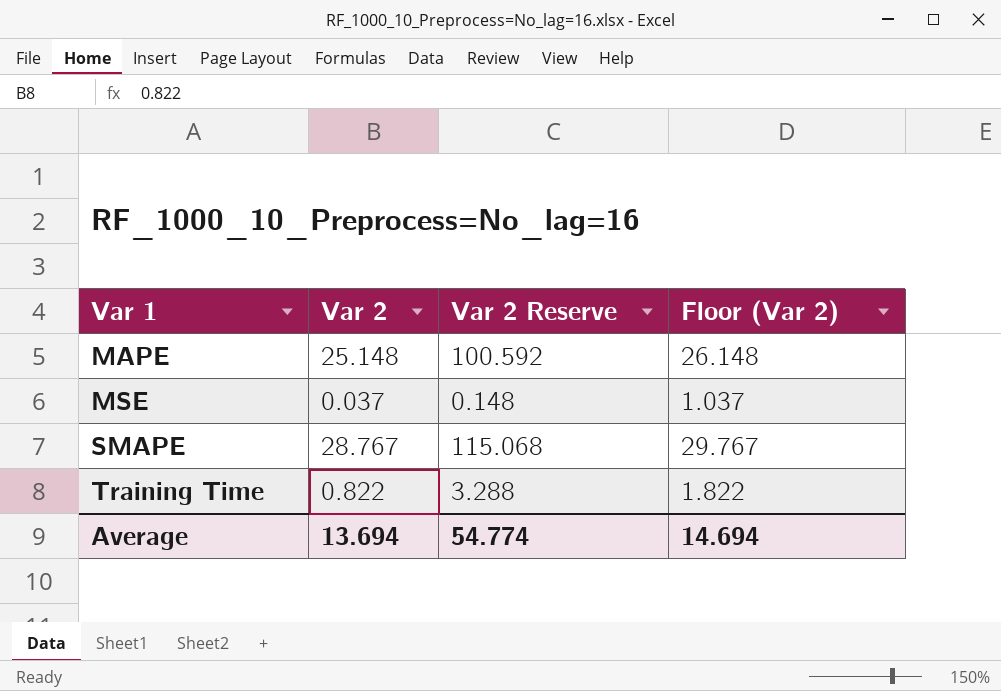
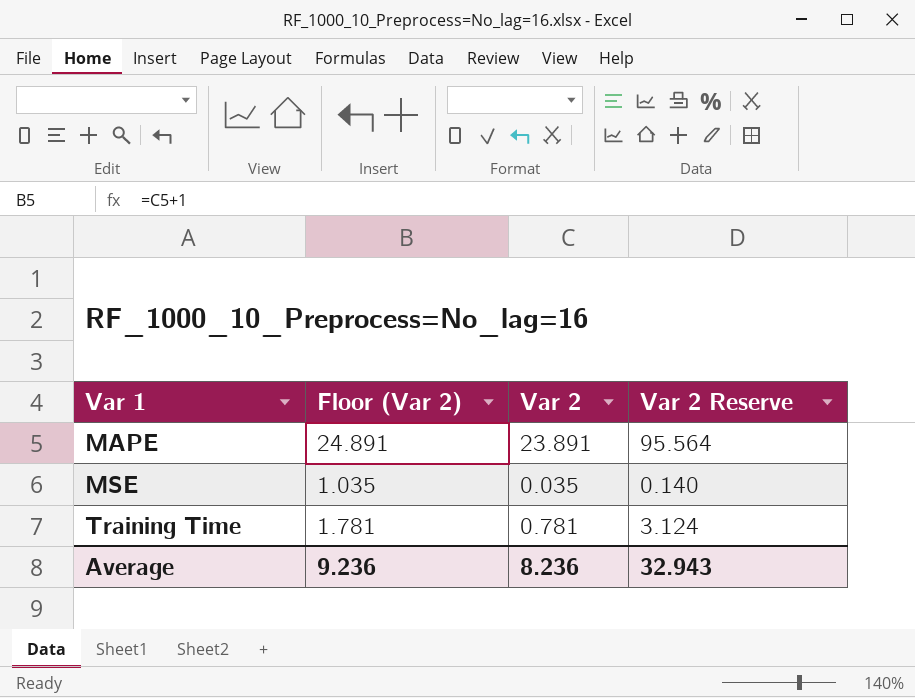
column Floor (Var 2) | position: 4 -> 2
row SMAPE: 28.767 | 115.068 | 29.767 -> none
MAPE | Floor (Var 2): 26.148 -> 24.891
MAPE | Var 2: 25.148 -> 23.891
MAPE | Var 2 Reserve: 100.592 -> 95.564
MSE | Floor (Var 2): 1.037 -> 1.035
MSE | Var 2: 0.037 -> 0.035
MSE | Var 2 Reserve: 0.148 -> 0.140
Training Time | Floor (Var 2): 1.822 -> 1.781
Training Time | Var 2: 0.822 -> 0.781
Training Time | Var 2 Reserve: 3.288 -> 3.124
Average | Floor (Var 2): 14.694 -> 9.236
Average | Var 2: 13.694 -> 8.236
Average | Var 2 Reserve: 54.774 -> 32.943

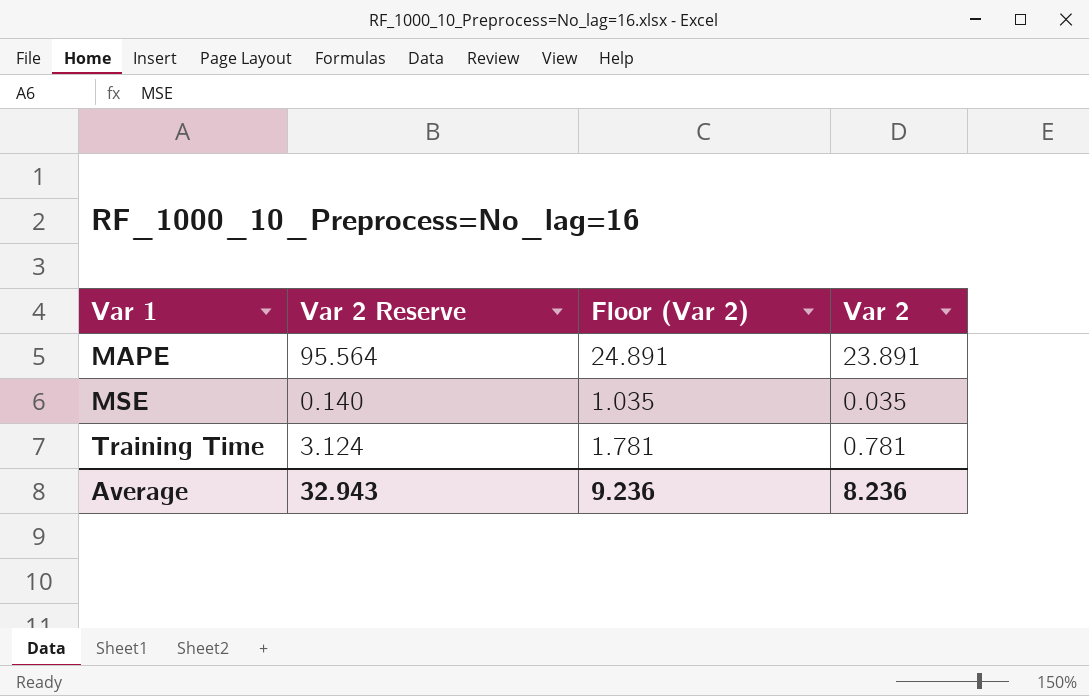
column Var 2 Reserve | position: 4 -> 2

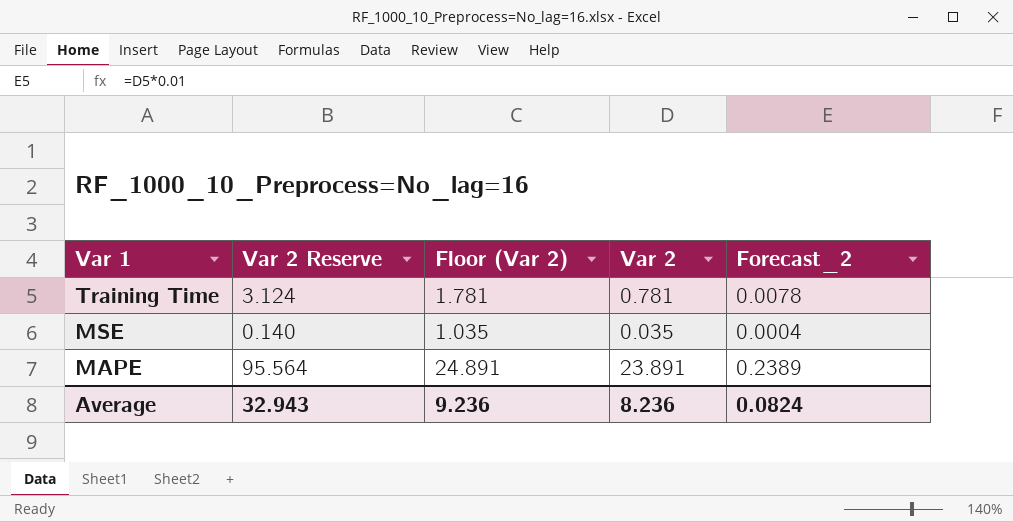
row order: Var 1 ascending -> Var 1 descending
column Forecast_2 | formula: none -> [Var 2] * 0.01

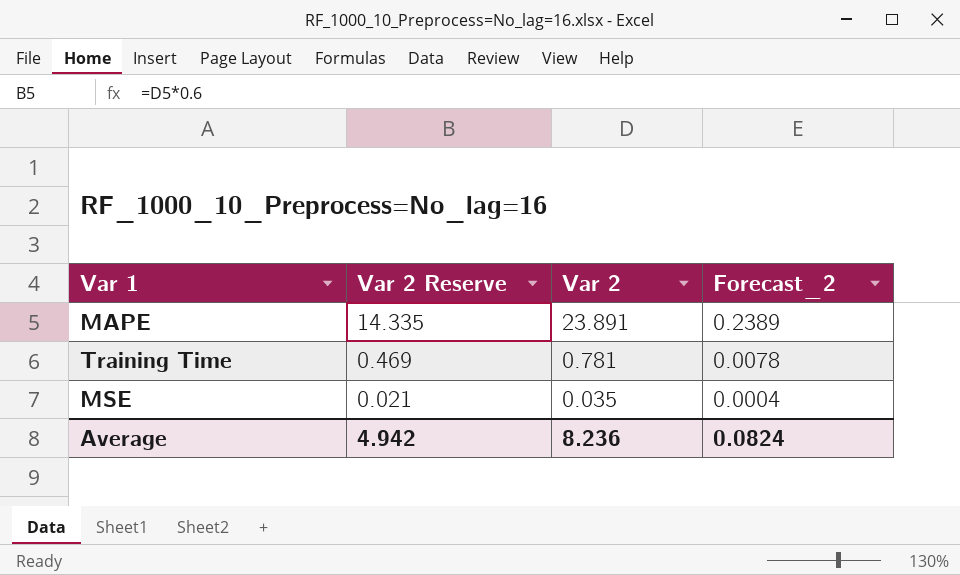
row order: Var 1 descending -> Var 2 Reserve descending
column Floor (Var 2) | formula: [Var 2] + 1 -> none
column Var 2 Reserve | formula: [Var 2] * 4 -> [Var 2] * 0.6
Average | Var 2 Reserve: 32.943 -> 4.942

